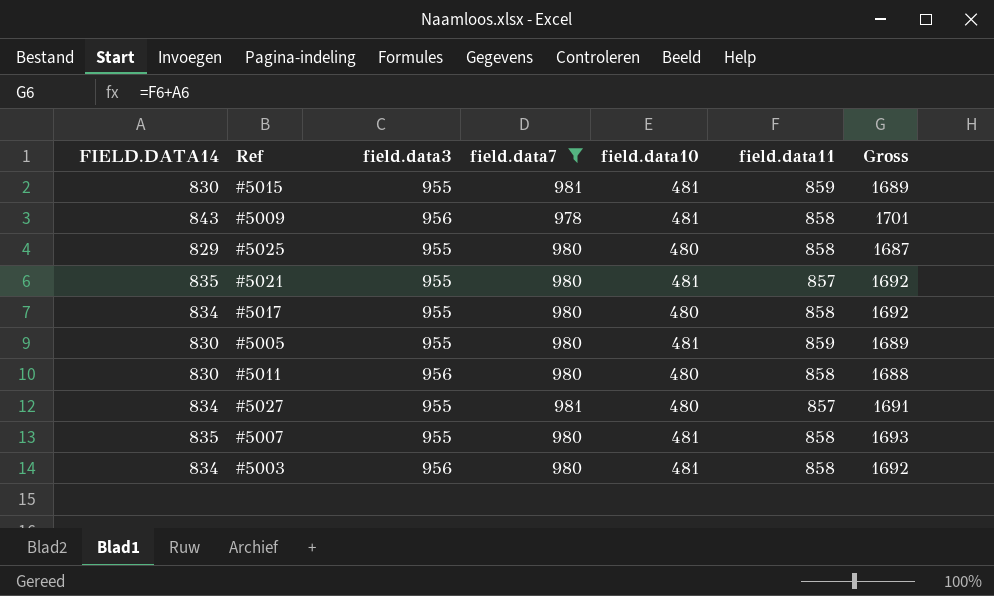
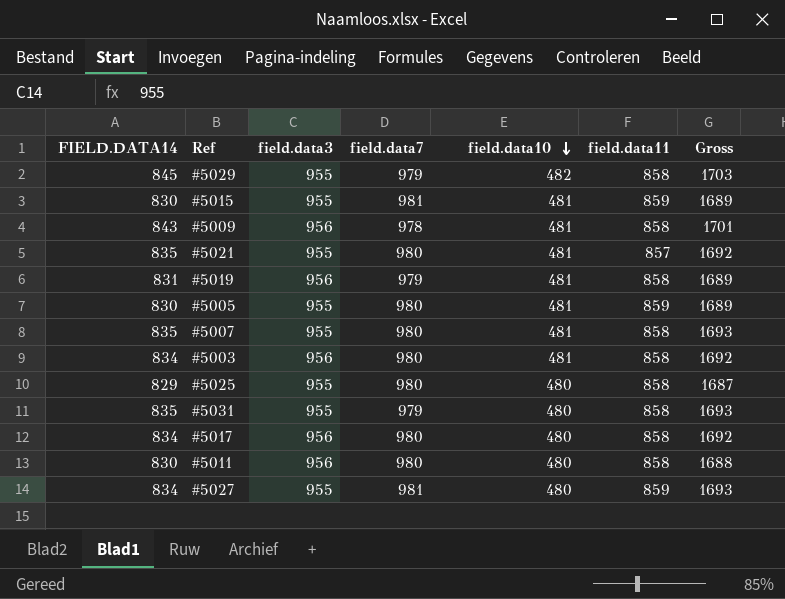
filter: field.data7 != 979 -> none
row order: none -> field.data10 descending
#5017 | field.data3: 955 -> 956
#5027 | field.data11: 857 -> 859
#5027 | Gross: 1691 -> 1693

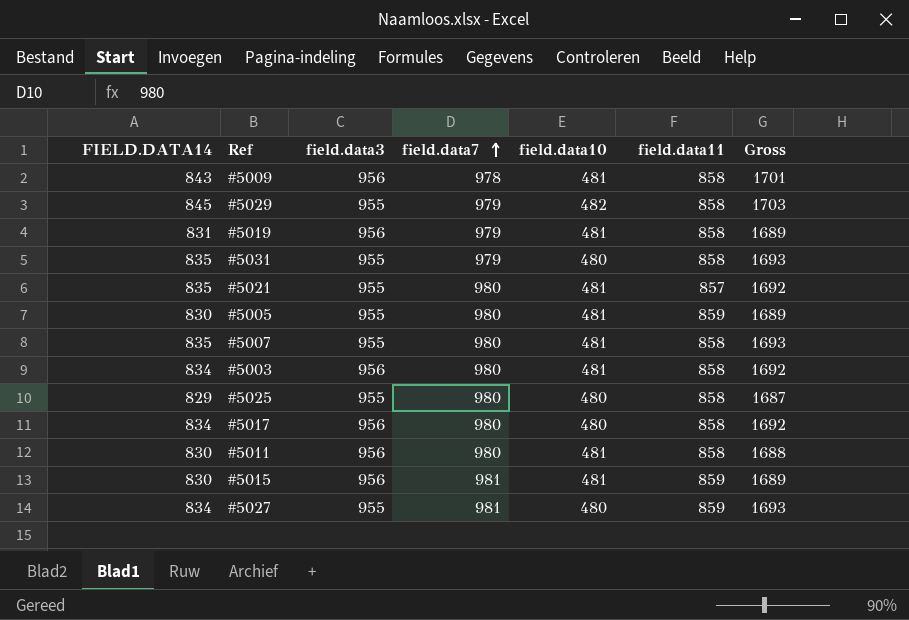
row order: field.data10 descending -> field.data7 ascending
#5011 | field.data10: 480 -> 481
#5015 | field.data3: 955 -> 956

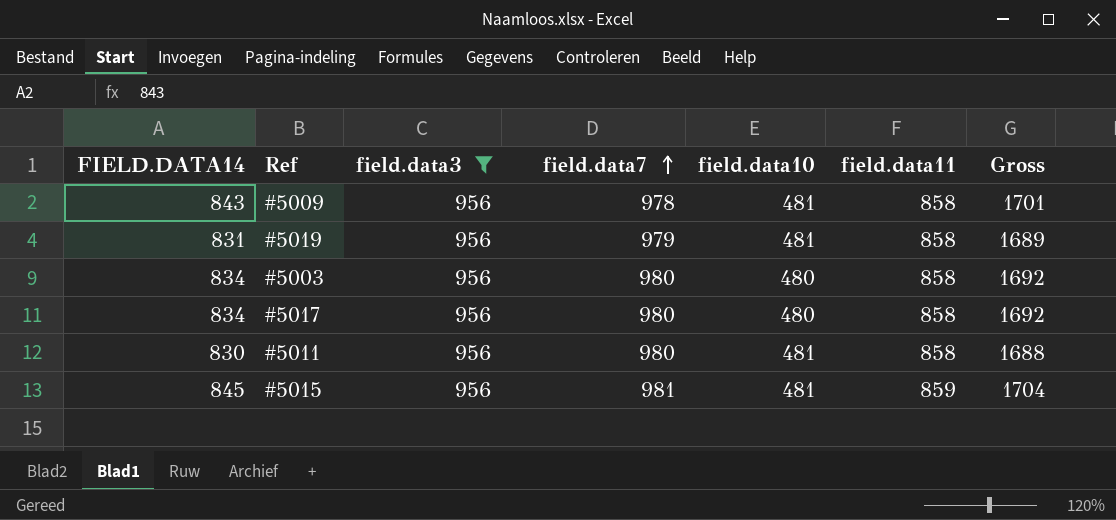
filter: none -> field.data3 = 956
#5003 | field.data10: 481 -> 480
#5015 | FIELD.DATA14: 830 -> 845
#5015 | Gross: 1689 -> 1704

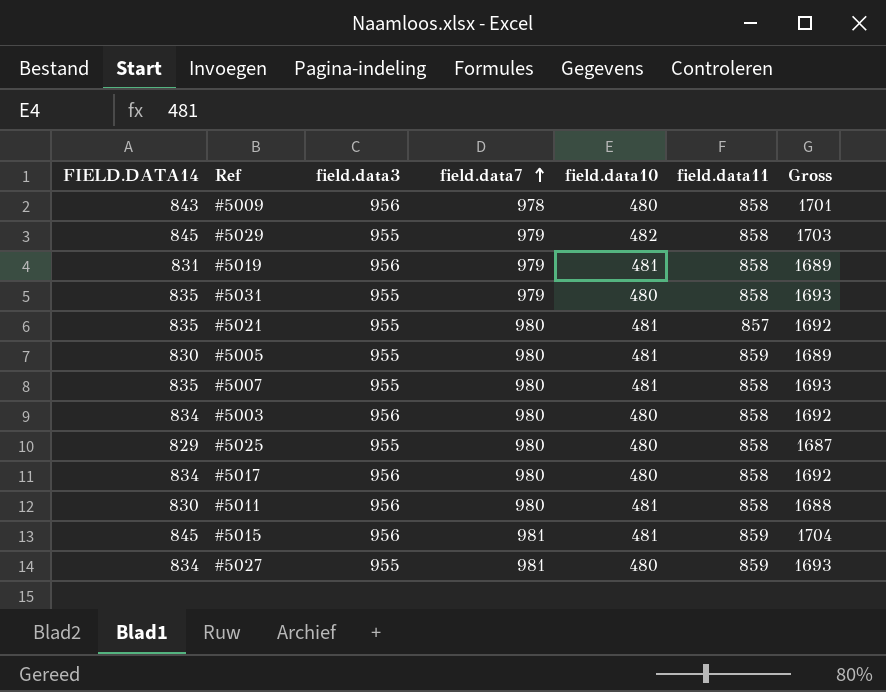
filter: field.data3 = 956 -> none
#5009 | field.data10: 481 -> 480

